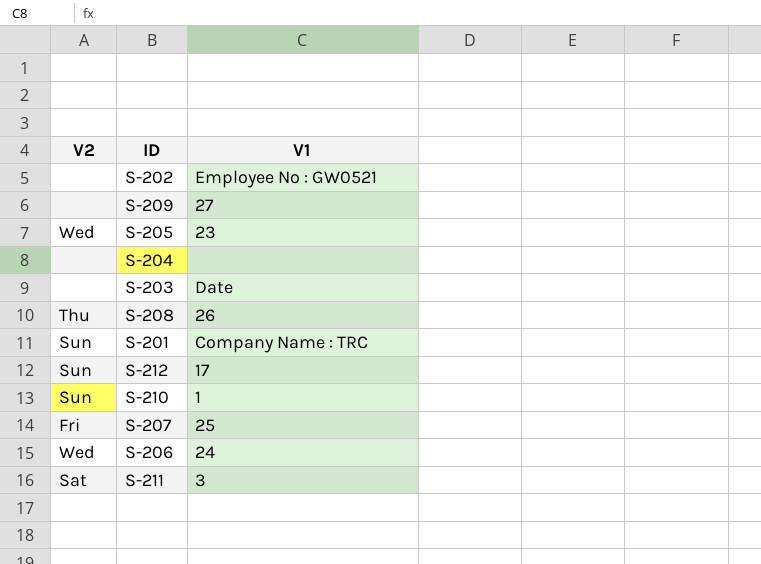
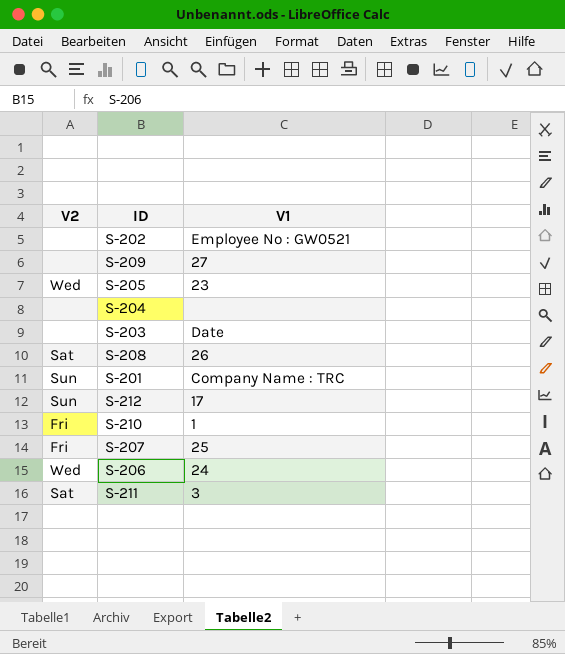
S-208 | V2: Thu -> Sat
S-210 | V2: Sun -> Fri

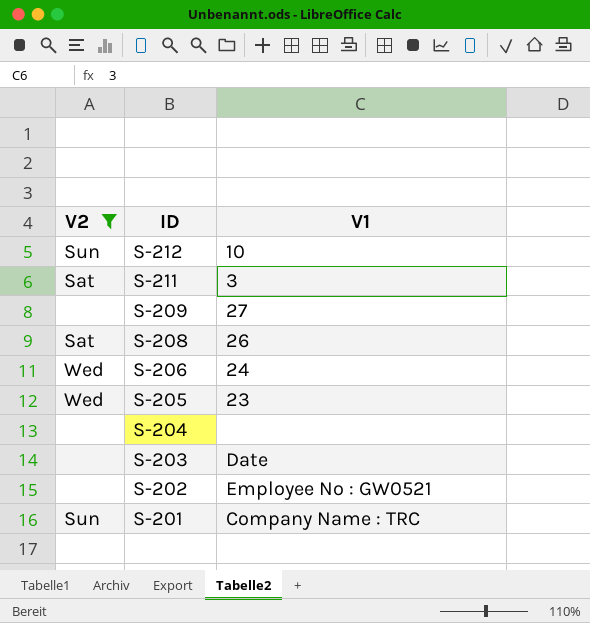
filter: none -> V2 != Fri
row order: none -> ID descending
S-212 | V1: 17 -> 10

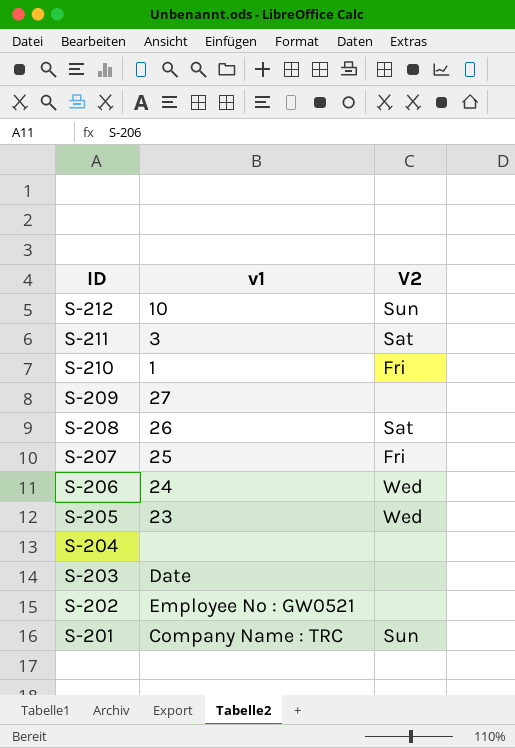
filter: V2 != Fri -> none
column name: V1 -> v1
column V2 | position: 1 -> 3

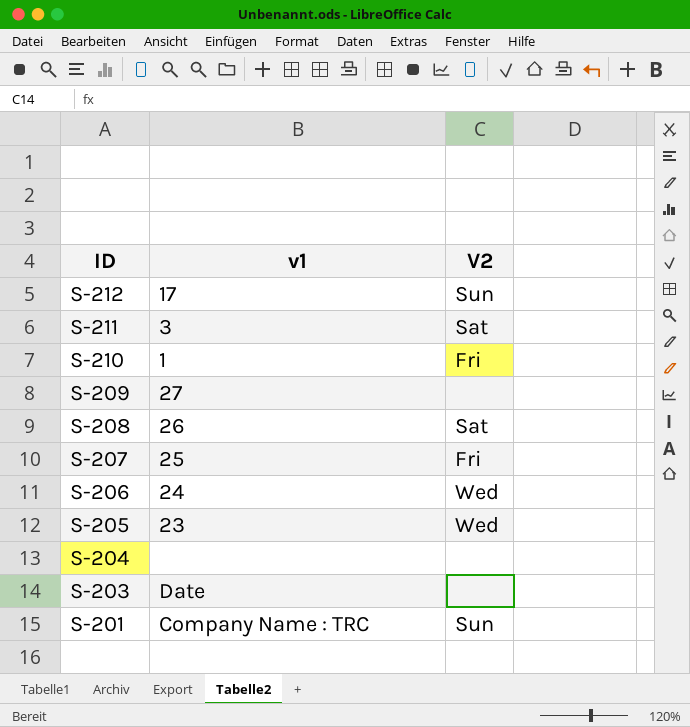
row S-202: Employee No : GW0521 | none -> none
S-212 | v1: 10 -> 17

